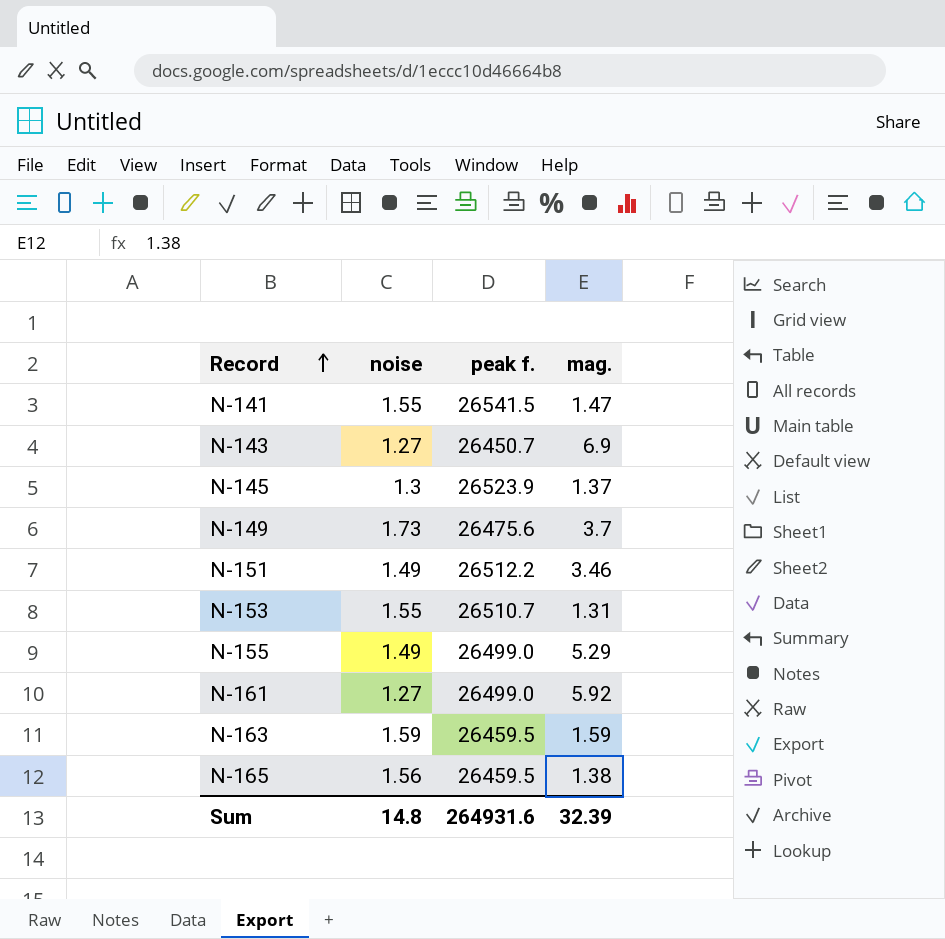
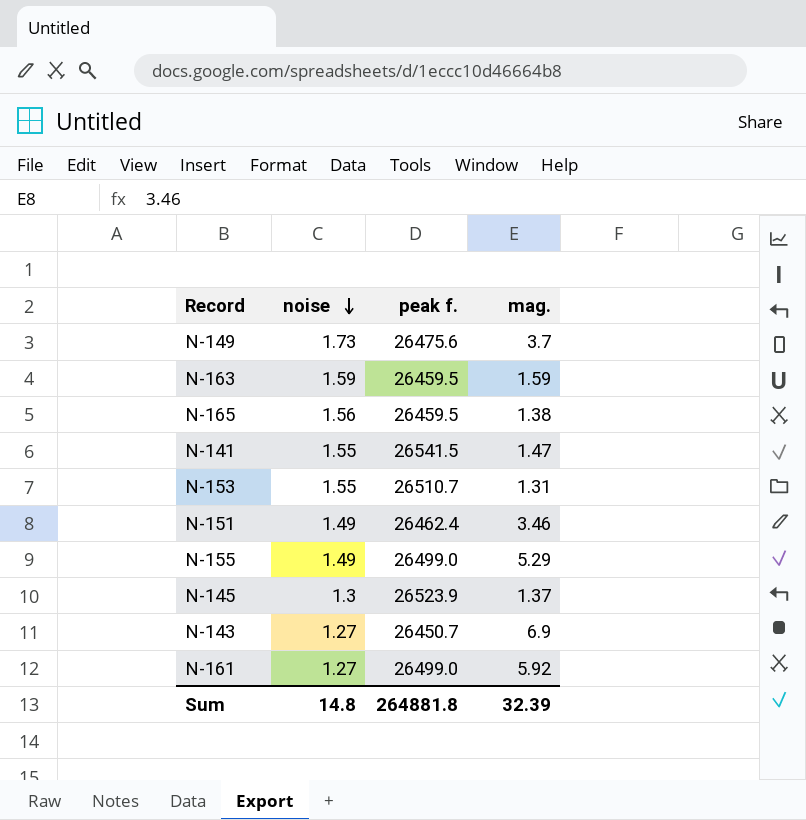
row order: Record ascending -> noise descending
N-151 | peak f.: 26512.2 -> 26462.4
Sum | peak f.: 264931.6 -> 264881.8

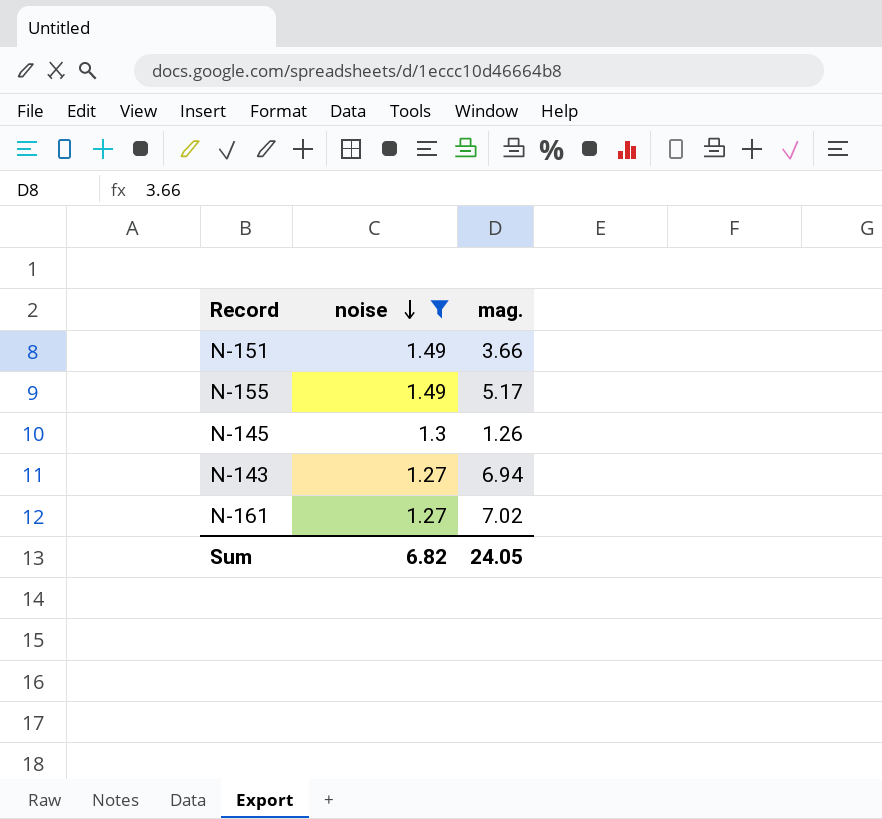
filter: none -> noise <= 1.49
column peak f. | position: 3 -> none
N-151 | mag.: 3.46 -> 3.66
N-155 | mag.: 5.29 -> 5.17
N-145 | mag.: 1.37 -> 1.26
N-143 | mag.: 6.9 -> 6.94
N-161 | mag.: 5.92 -> 7.02
Sum | noise: 14.8 -> 6.82
Sum | mag.: 32.39 -> 24.05

